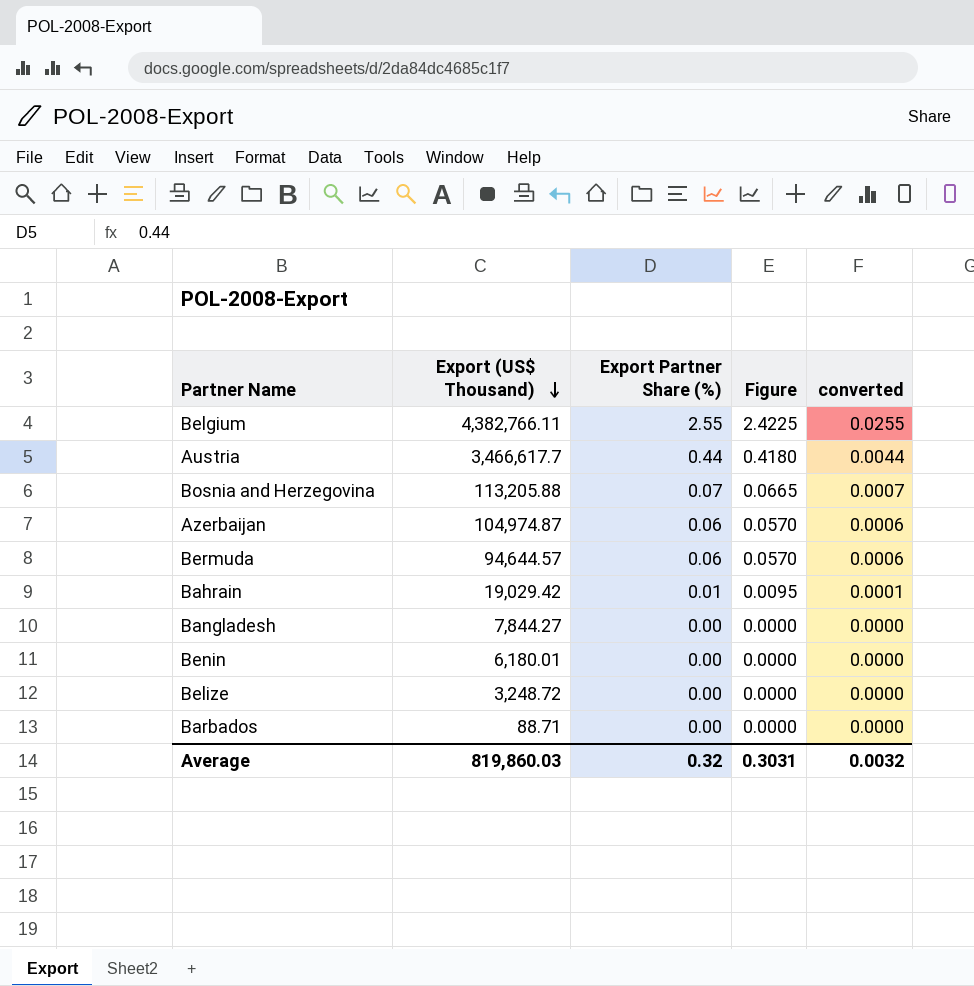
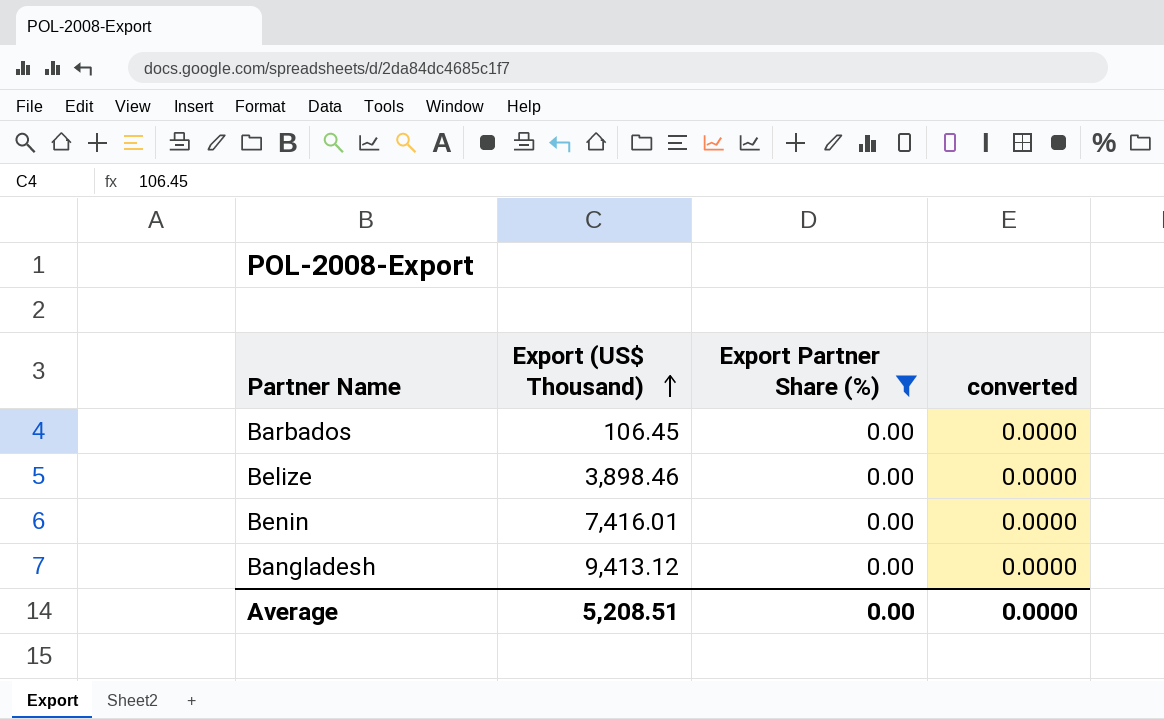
filter: none -> Export Partner Share (%) = 0.00
row order: Export (US$ Thousand) descending -> Export (US$ Thousand) ascending
column Figure | formula: [Export Partner Share (%)] * 0.95 -> none
Barbados | Export (US$ Thousand): 88.71 -> 106.45
Belize | Export (US$ Thousand): 3,248.72 -> 3,898.46
Benin | Export (US$ Thousand): 6,180.01 -> 7,416.01
Bangladesh | Export (US$ Thousand): 7,844.27 -> 9,413.12
Average | Export (US$ Thousand): 819,860.03 -> 5,208.51
Average | Export Partner Share (%): 0.32 -> 0.00
Average | converted: 0.0032 -> 0.0000

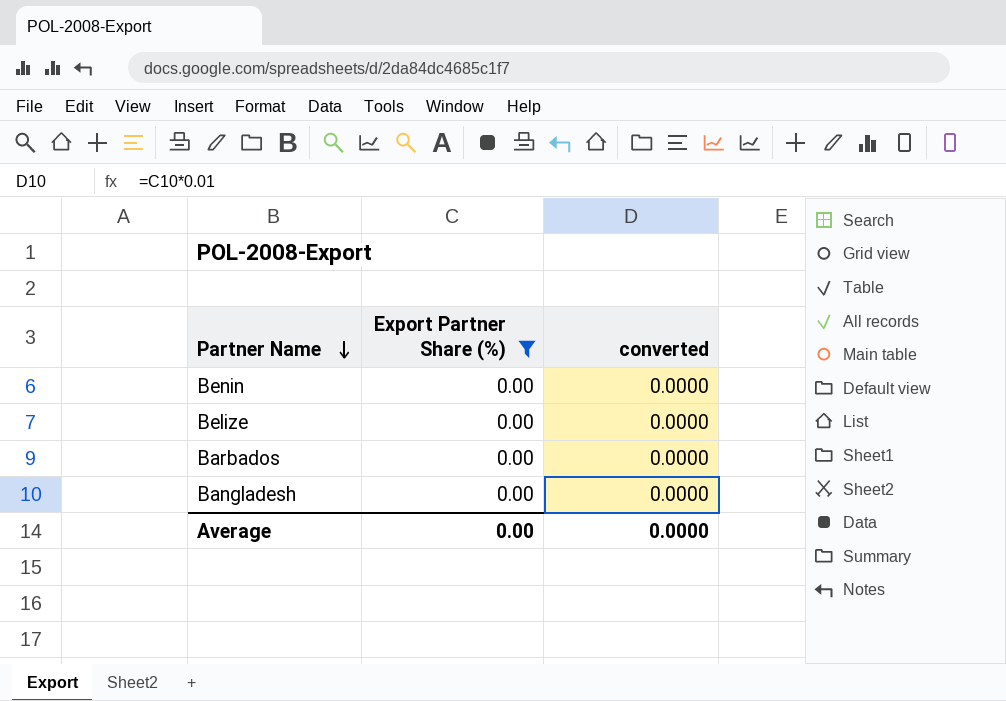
row order: Export (US$ Thousand) ascending -> Partner Name descending
column Export (US$ Thousand) | position: 2 -> none

